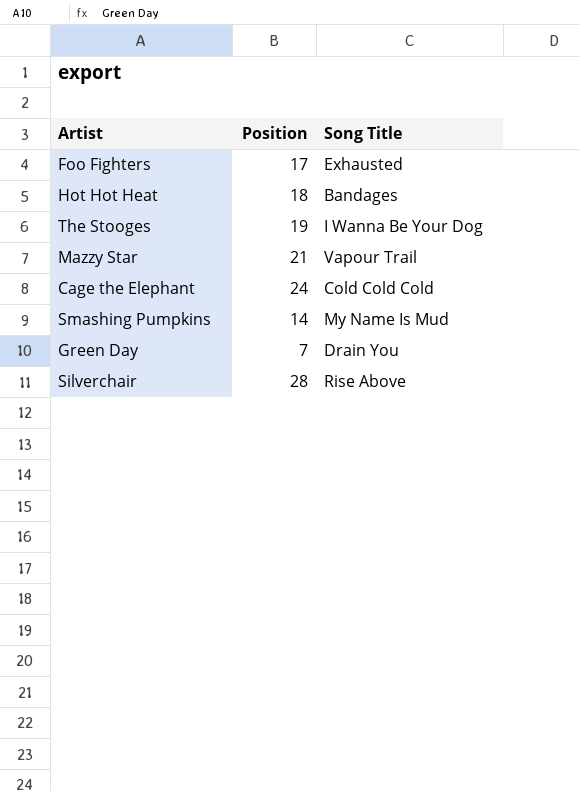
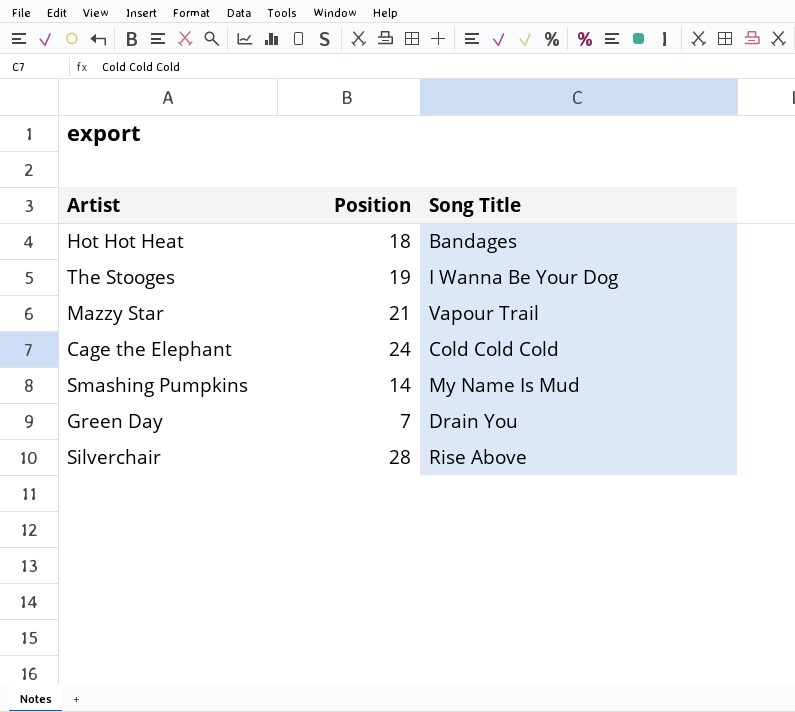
row Foo Fighters: 17 | Exhausted -> none

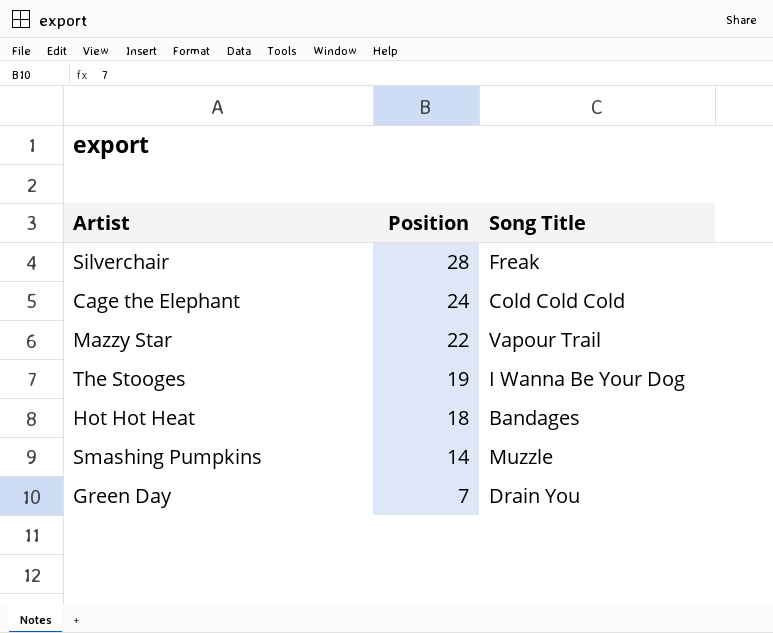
row order: none -> Position descending
Silverchair | Song Title: Rise Above -> Freak
Mazzy Star | Position: 21 -> 22
Smashing Pumpkins | Song Title: My Name Is Mud -> Muzzle

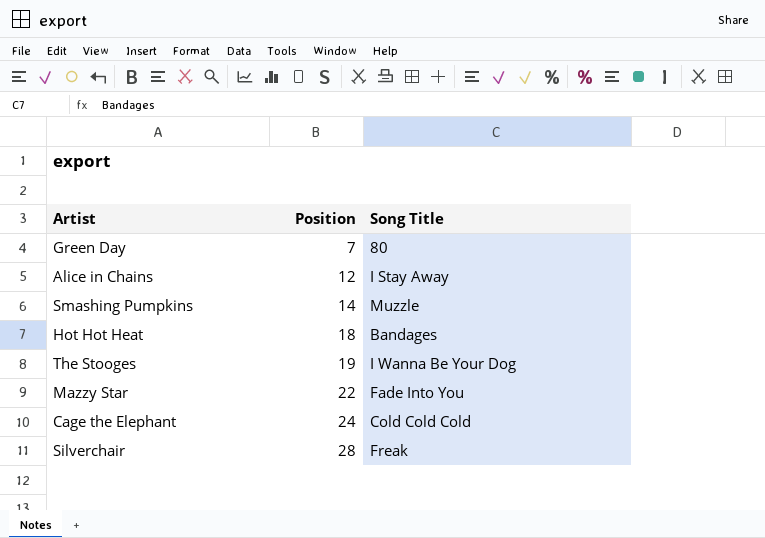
row order: Position descending -> Position ascending
Green Day | Song Title: Drain You -> 80
row Alice in Chains: none -> 12 | I Stay Away
Mazzy Star | Song Title: Vapour Trail -> Fade Into You

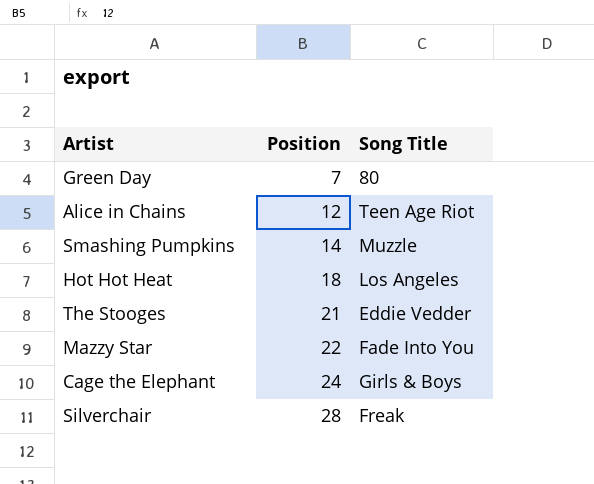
Alice in Chains | Song Title: I Stay Away -> Teen Age Riot
Hot Hot Heat | Song Title: Bandages -> Los Angeles
The Stooges | Position: 19 -> 21
The Stooges | Song Title: I Wanna Be Your Dog -> Eddie Vedder
Cage the Elephant | Song Title: Cold Cold Cold -> Girls & Boys

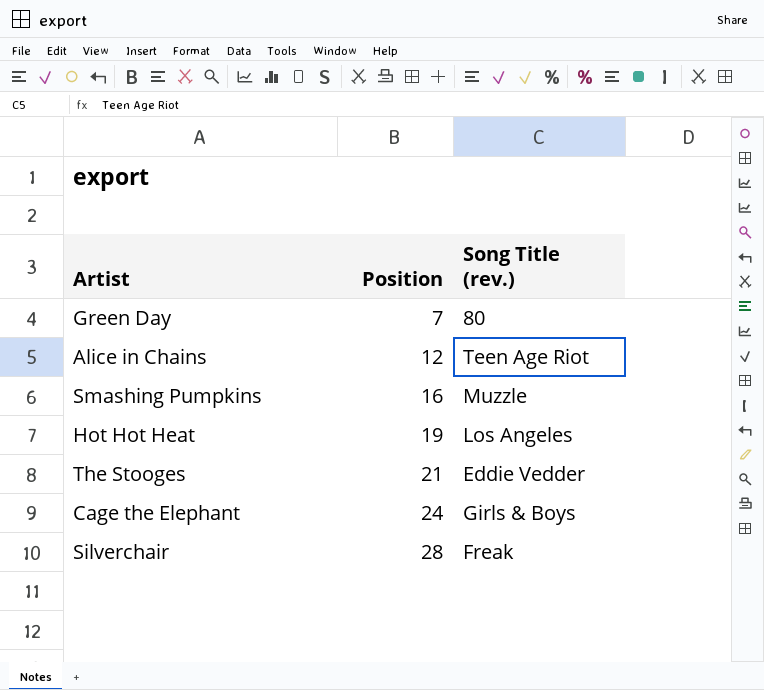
column name: Song Title -> Song Title (rev.)
row Mazzy Star: 22 | Fade Into You -> none
Smashing Pumpkins | Position: 14 -> 16
Hot Hot Heat | Position: 18 -> 19

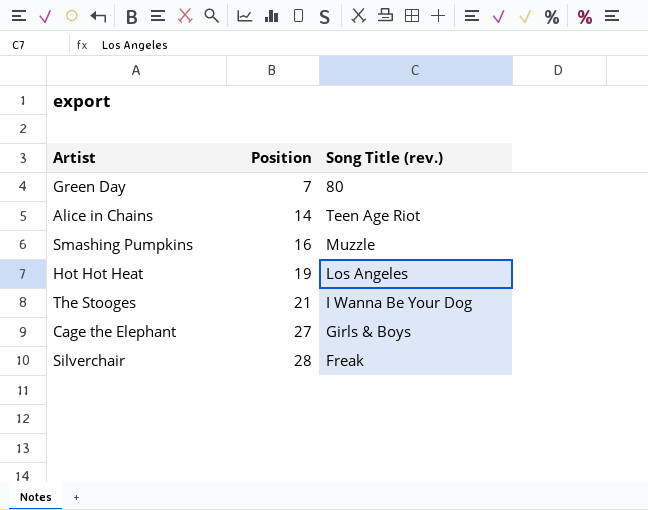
Alice in Chains | Position: 12 -> 14
The Stooges | Song Title (rev.): Eddie Vedder -> I Wanna Be Your Dog
Cage the Elephant | Position: 24 -> 27

